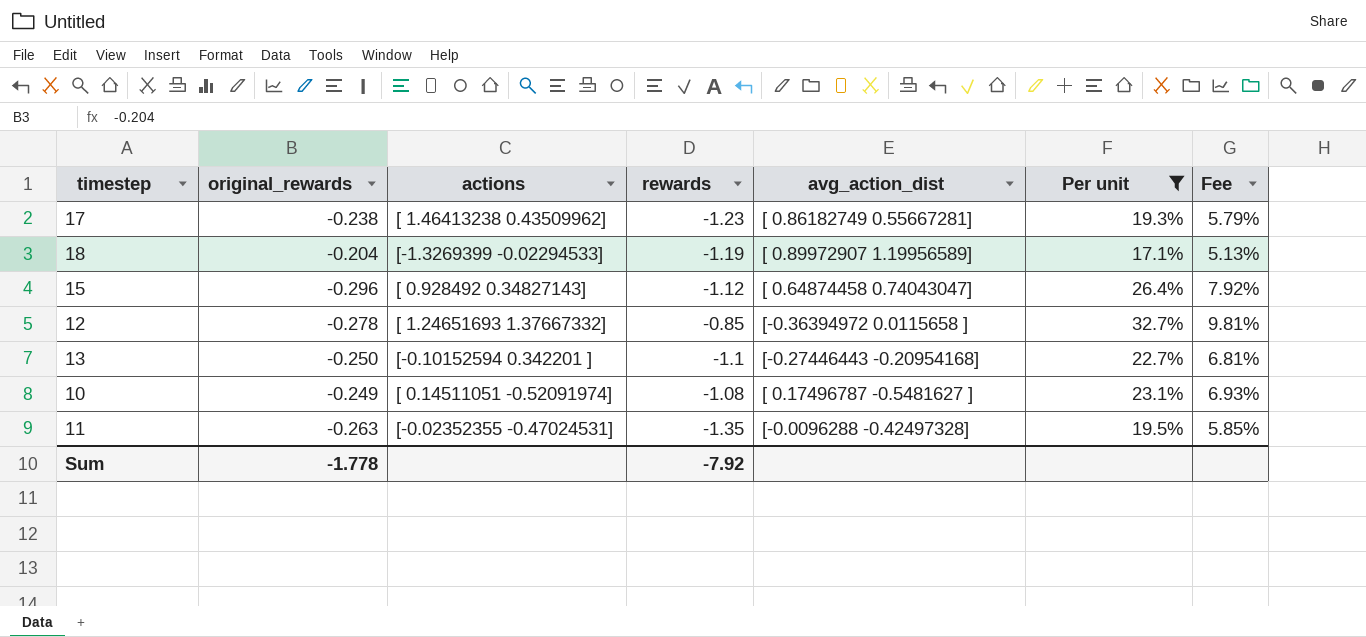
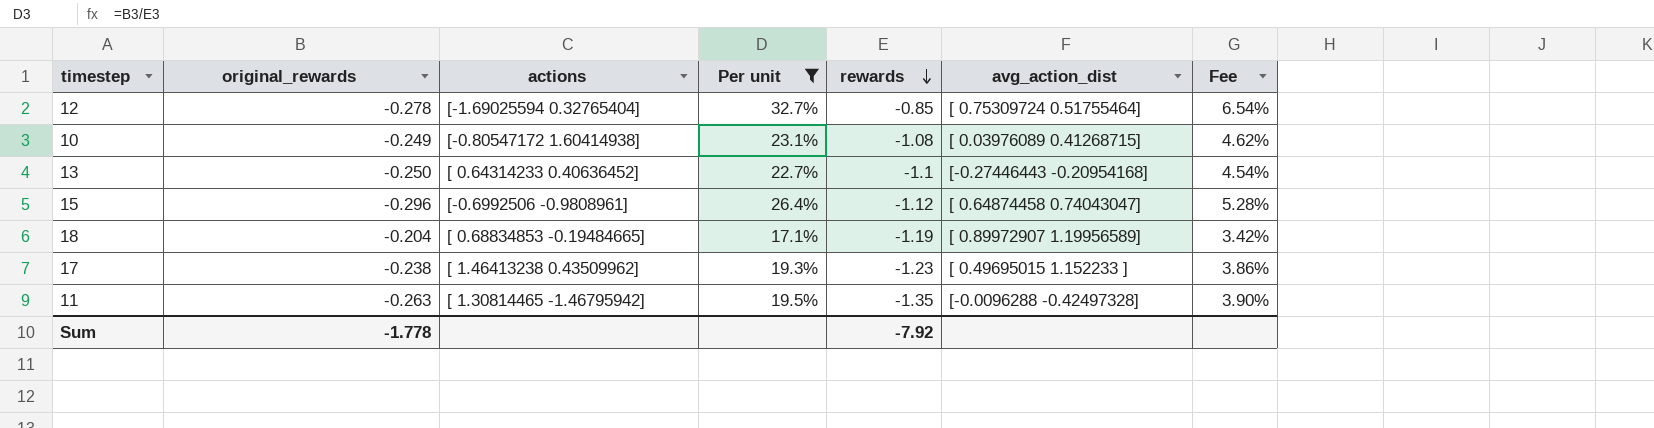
row order: none -> rewards descending
column Per unit | position: 6 -> 4
column Fee | formula: [Per unit] * 0.3 -> [Per unit] * 0.2
12 | actions: [ 1.24651693 1.37667332] -> [-1.69025594 0.32765404]
12 | avg_action_dist: [-0.36394972 0.0115658 ] -> [ 0.75309724 0.51755464]
10 | actions: [ 0.14511051 -0.52091974] -> [-0.80547172 1.60414938]
10 | avg_action_dist: [ 0.17496787 -0.5481627 ] -> [ 0.03976089 0.41268715]
13 | actions: [-0.10152594 0.342201 ] -> [ 0.64314233 0.40636452]
15 | actions: [ 0.928492 0.34827143] -> [-0.6992506 -0.9808961]
18 | actions: [-1.3269399 -0.02294533] -> [ 0.68834853 -0.19484665]
17 | avg_action_dist: [ 0.86182749 0.55667281] -> [ 0.49695015 1.152233 ]
11 | actions: [-0.02352355 -0.47024531] -> [ 1.30814465 -1.46795942]

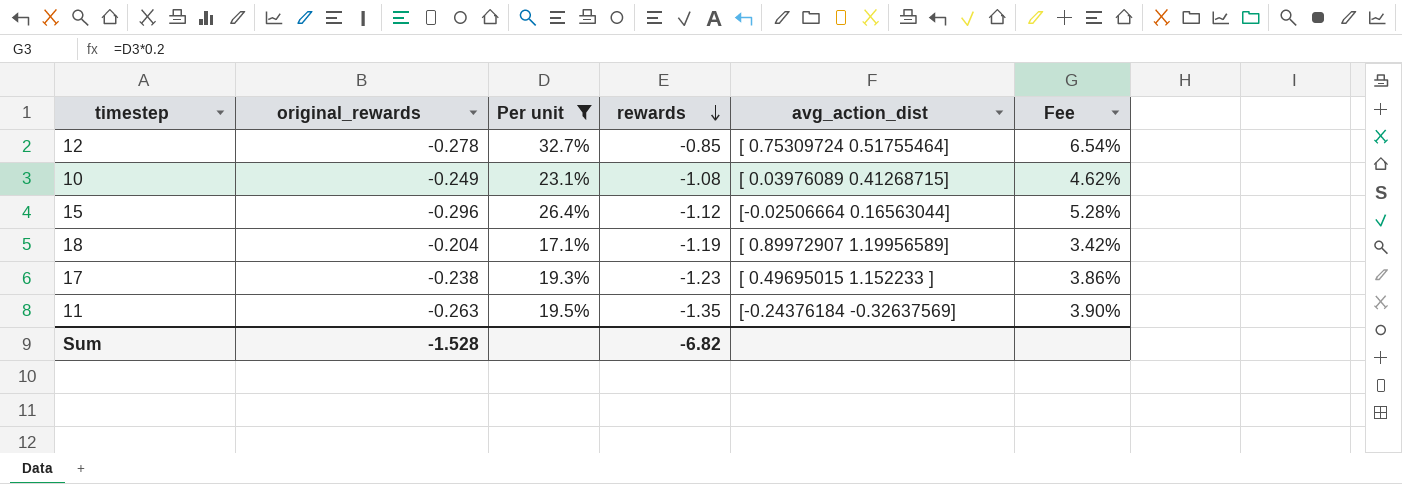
column actions | position: 3 -> none
row 13: -0.250 | [ 0.64314233 0.40636452] | 22.7% | -1.1 | [-0.27446443 -0.20954168] | 4.54% -> none
15 | avg_action_dist: [ 0.64874458 0.74043047] -> [-0.02506664 0.16563044]
11 | avg_action_dist: [-0.0096288 -0.42497328] -> [-0.24376184 -0.32637569]
Sum | original_rewards: -1.778 -> -1.528
Sum | rewards: -7.92 -> -6.82

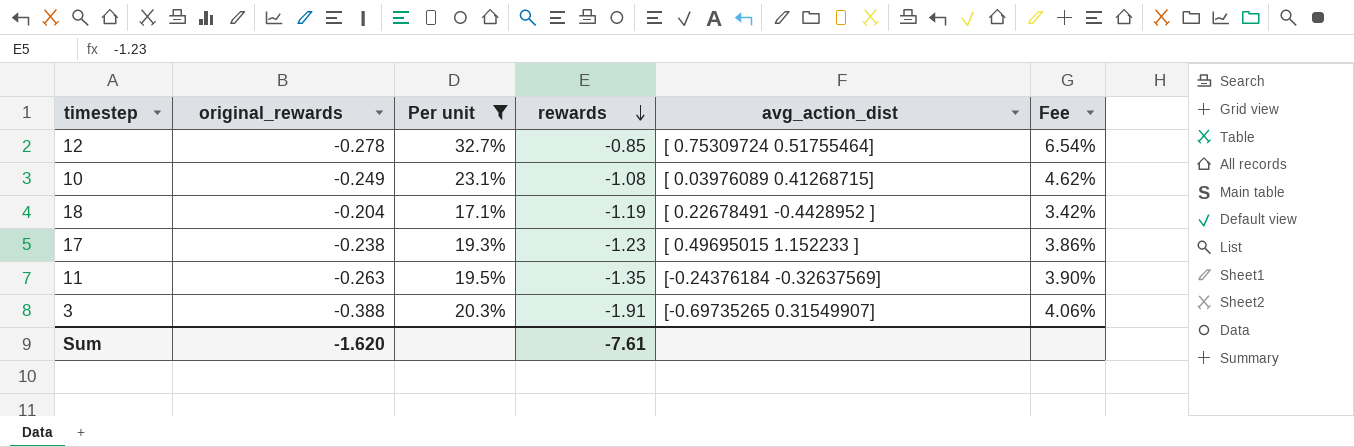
row 15: -0.296 | 26.4% | -1.12 | [-0.02506664 0.16563044] | 5.28% -> none
18 | avg_action_dist: [ 0.89972907 1.19956589] -> [ 0.22678491 -0.4428952 ]
row 3: none -> -0.388 | 20.3% | -1.91 | [-0.69735265 0.31549907] | 4.06%
Sum | original_rewards: -1.528 -> -1.620
Sum | rewards: -6.82 -> -7.61

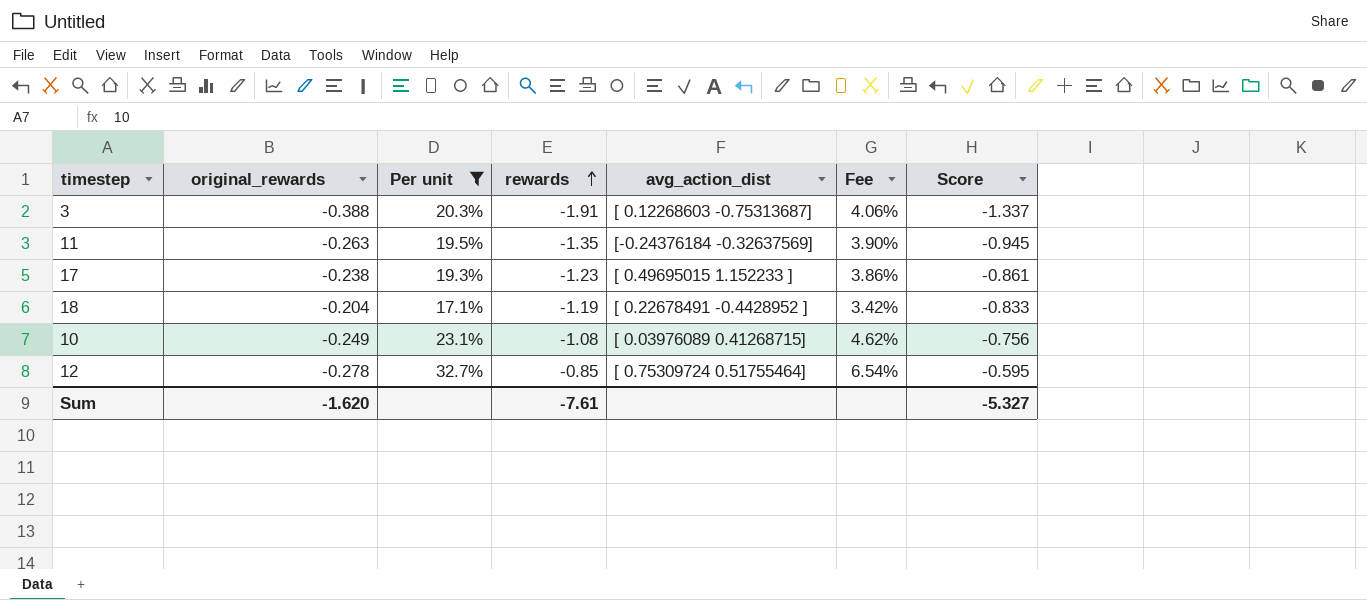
row order: rewards descending -> rewards ascending
column Score | formula: none -> [rewards] * 0.7
3 | avg_action_dist: [-0.69735265 0.31549907] -> [ 0.12268603 -0.75313687]

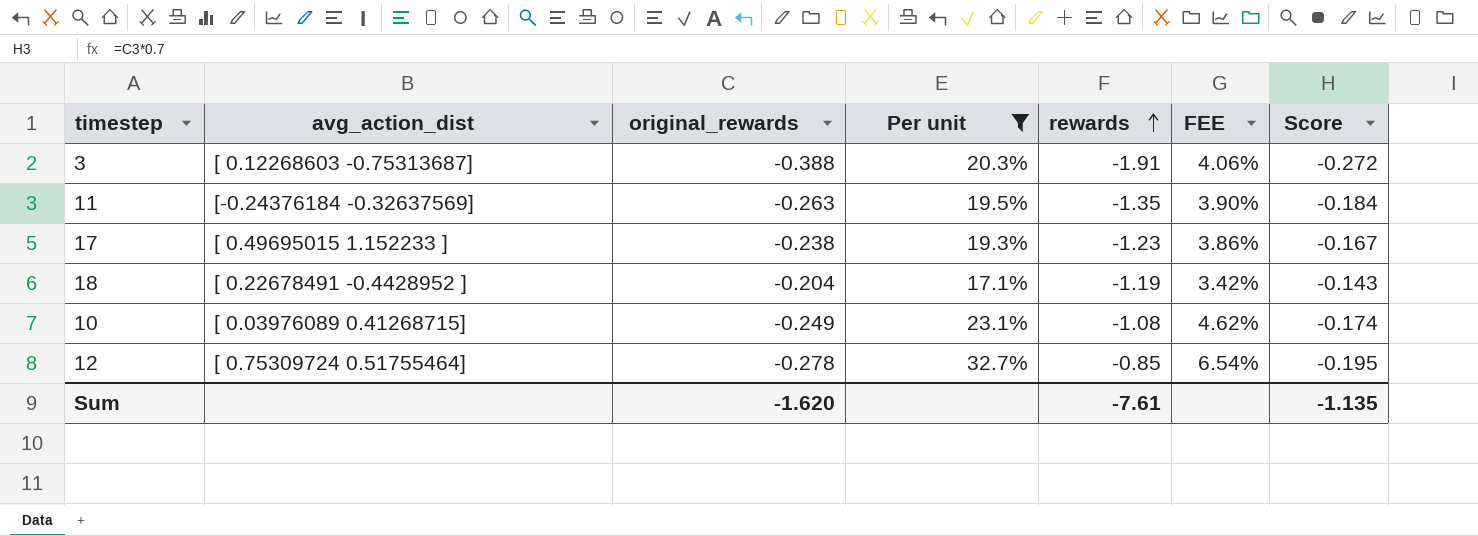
column avg_action_dist | position: 5 -> 2
column name: Fee -> FEE
column Score | formula: [rewards] * 0.7 -> [original_rewards] * 0.7
Sum | Score: -5.327 -> -1.135

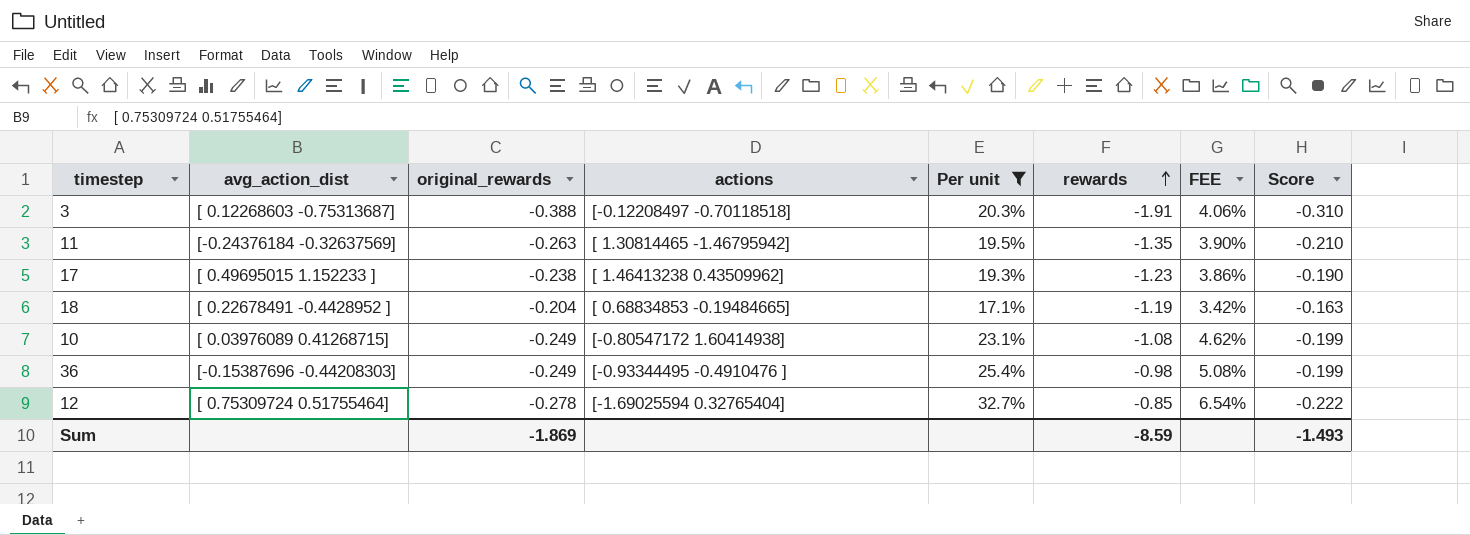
column actions | position: none -> 4
column Score | formula: [original_rewards] * 0.7 -> [original_rewards] * 0.8
row 36: none -> [-0.15387696 -0.44208303] | -0.249 | [-0.93344495 -0.4910476 ] | 25.4% | -0.98 | 5.08% | -0.199
Sum | original_rewards: -1.620 -> -1.869
Sum | rewards: -7.61 -> -8.59
Sum | Score: -1.135 -> -1.493

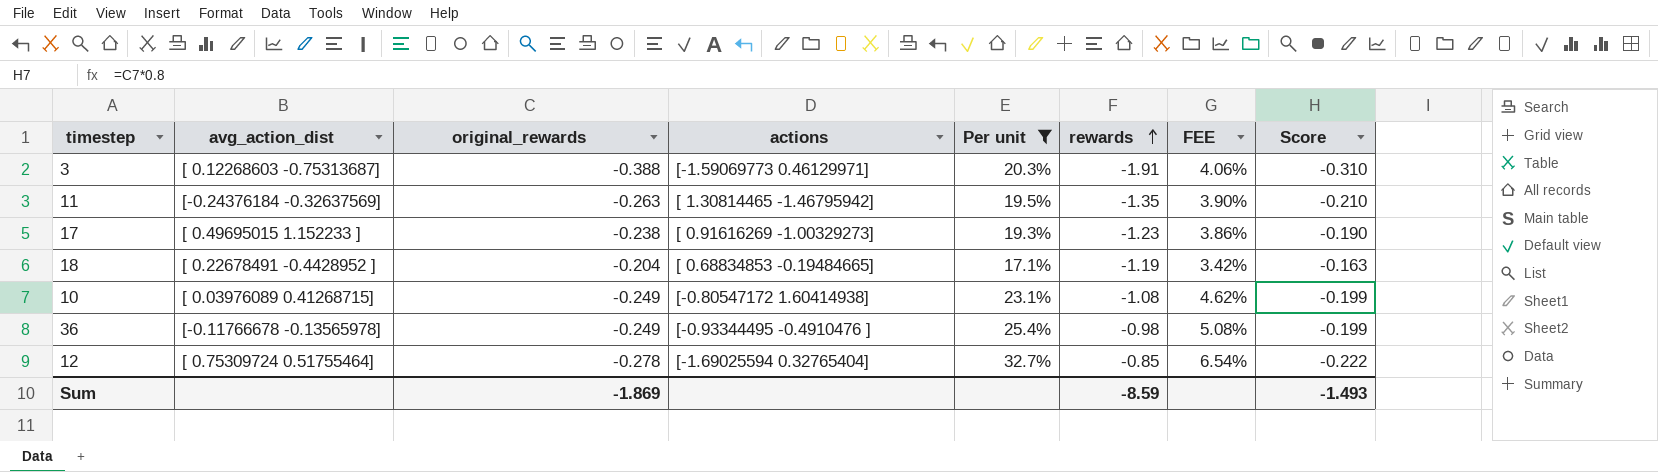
3 | actions: [-0.12208497 -0.70118518] -> [-1.59069773 0.46129971]
17 | actions: [ 1.46413238 0.43509962] -> [ 0.91616269 -1.00329273]
36 | avg_action_dist: [-0.15387696 -0.44208303] -> [-0.11766678 -0.13565978]

